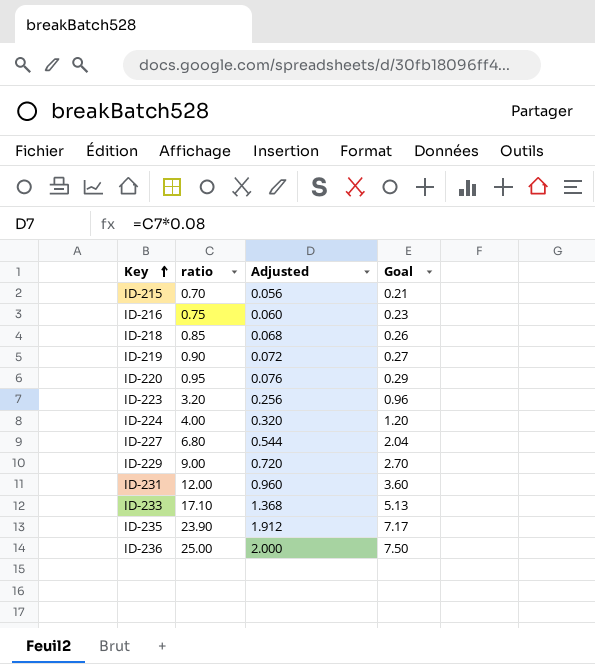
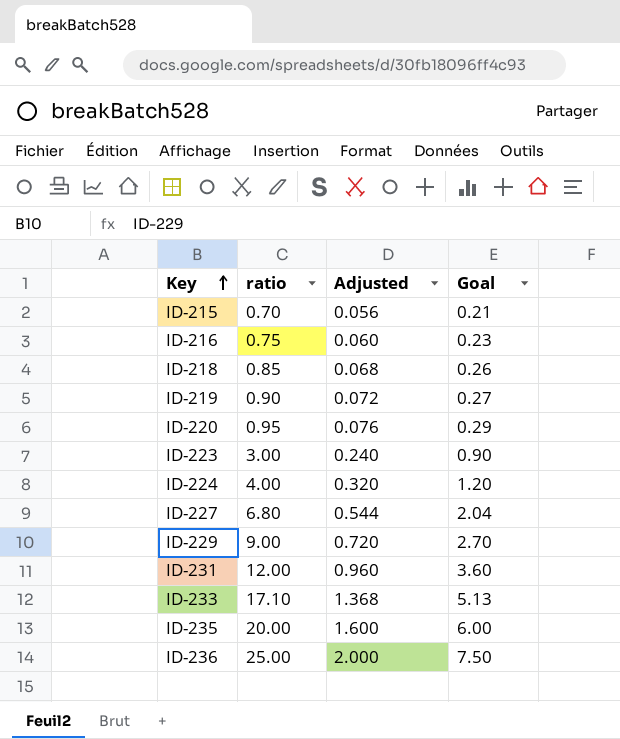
ID-223 | ratio: 3.20 -> 3.00
ID-223 | Adjusted: 0.256 -> 0.240
ID-223 | Goal: 0.96 -> 0.90
ID-235 | ratio: 23.90 -> 20.00
ID-235 | Adjusted: 1.912 -> 1.600
ID-235 | Goal: 7.17 -> 6.00

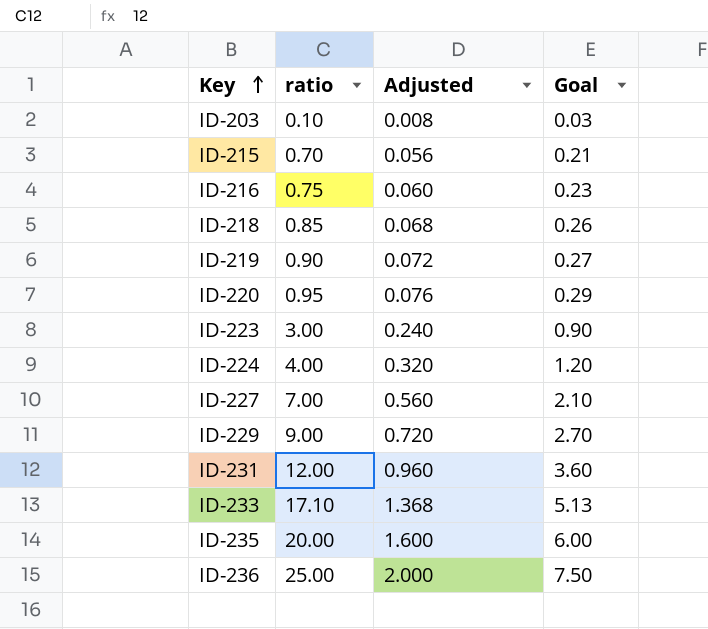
row ID-203: none -> 0.10 | 0.008 | 0.03
ID-227 | ratio: 6.80 -> 7.00
ID-227 | Adjusted: 0.544 -> 0.560
ID-227 | Goal: 2.04 -> 2.10

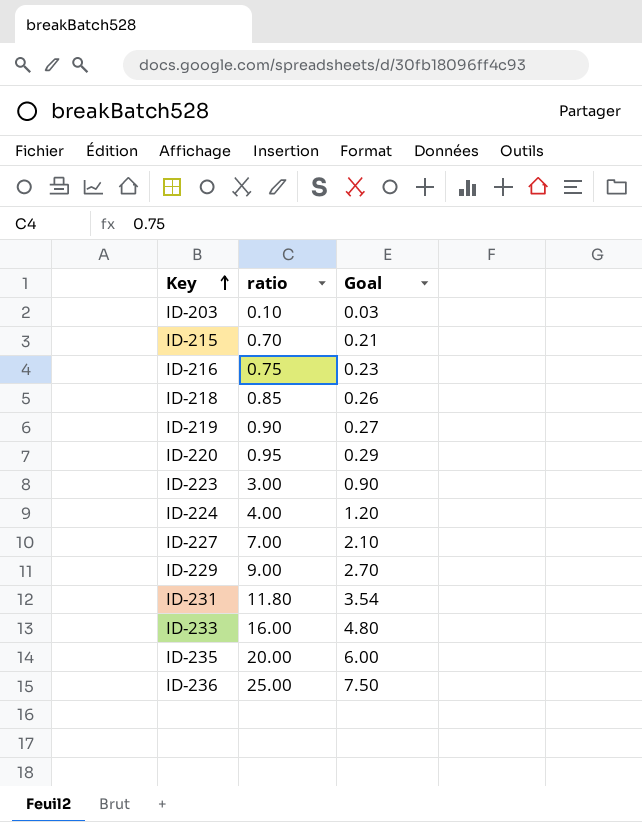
column Adjusted | formula: [ratio] * 0.08 -> none
ID-231 | ratio: 12.00 -> 11.80
ID-231 | Goal: 3.60 -> 3.54
ID-233 | ratio: 17.10 -> 16.00
ID-233 | Goal: 5.13 -> 4.80

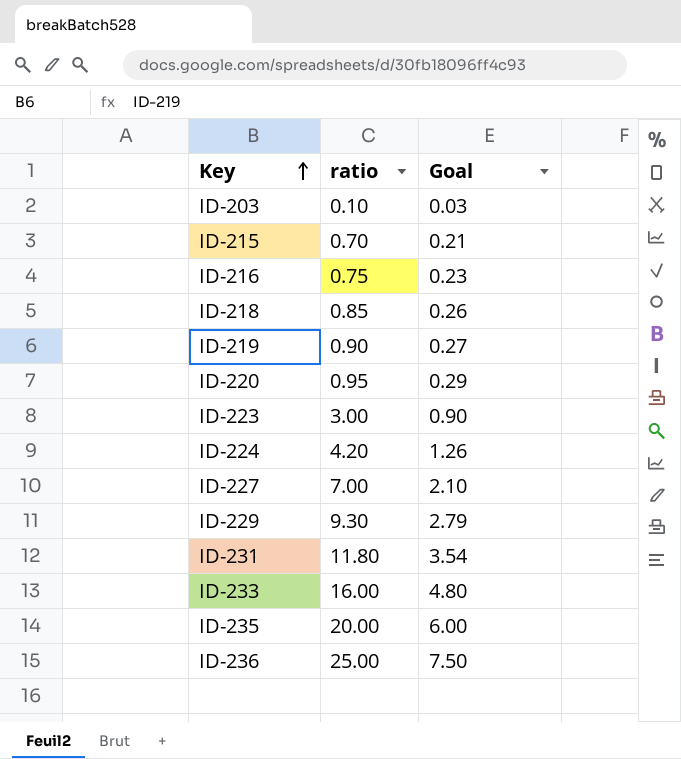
ID-224 | ratio: 4.00 -> 4.20
ID-224 | Goal: 1.20 -> 1.26
ID-229 | ratio: 9.00 -> 9.30
ID-229 | Goal: 2.70 -> 2.79

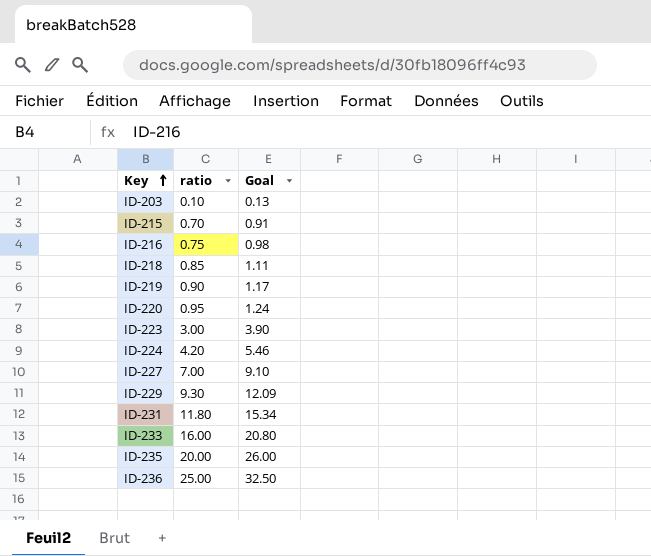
column Goal | formula: [ratio] * 0.3 -> [ratio] * 1.3

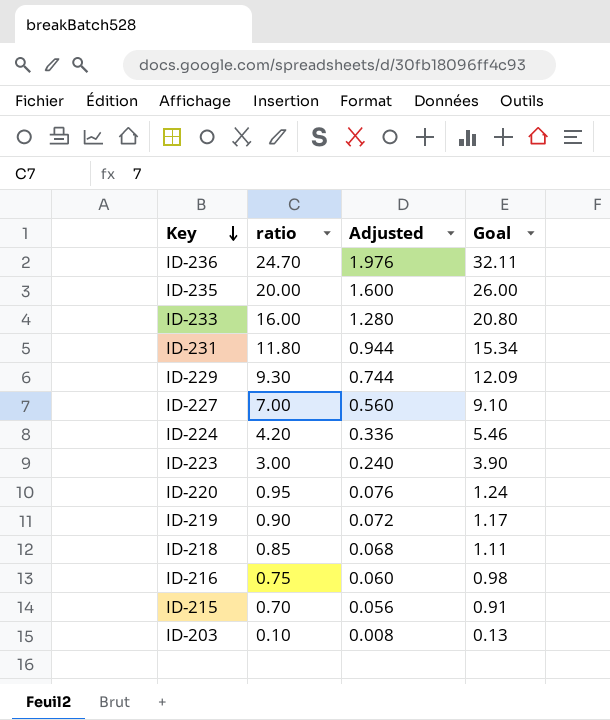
row order: Key ascending -> Key descending
column Adjusted | formula: none -> [ratio] * 0.08
ID-236 | ratio: 25.00 -> 24.70
ID-236 | Goal: 32.50 -> 32.11

